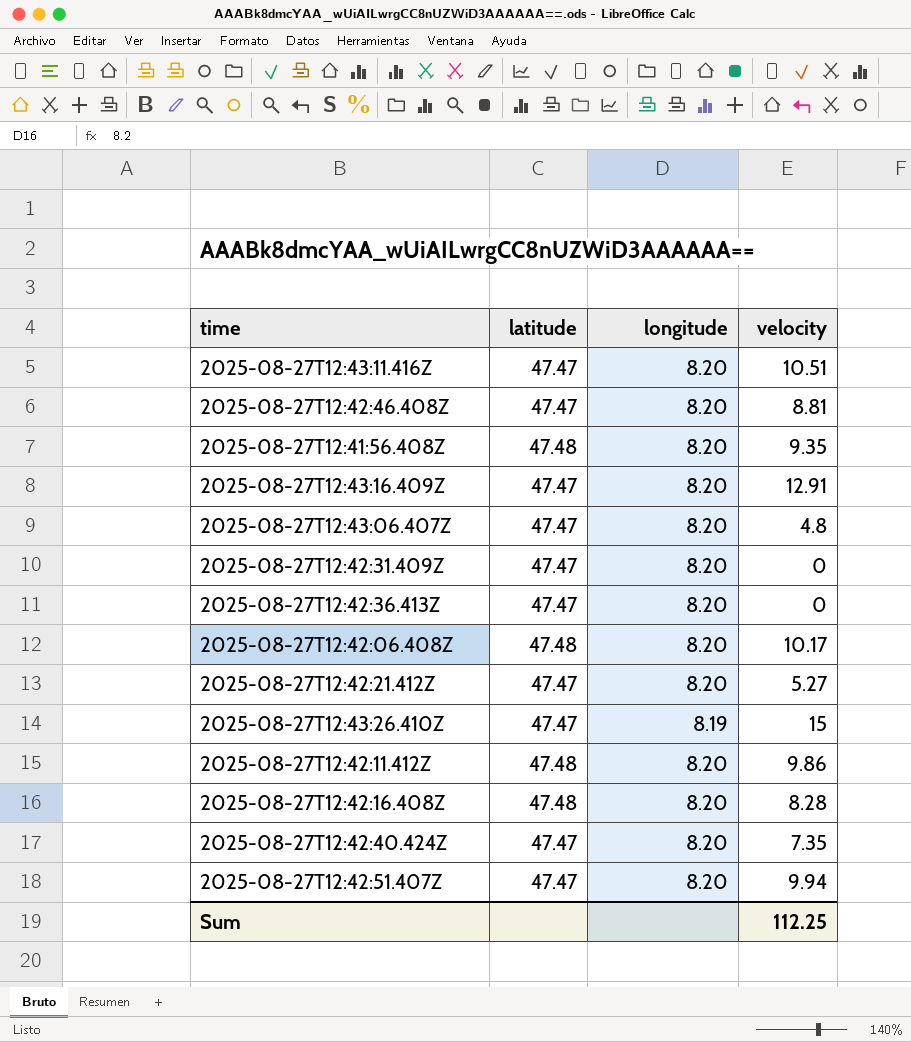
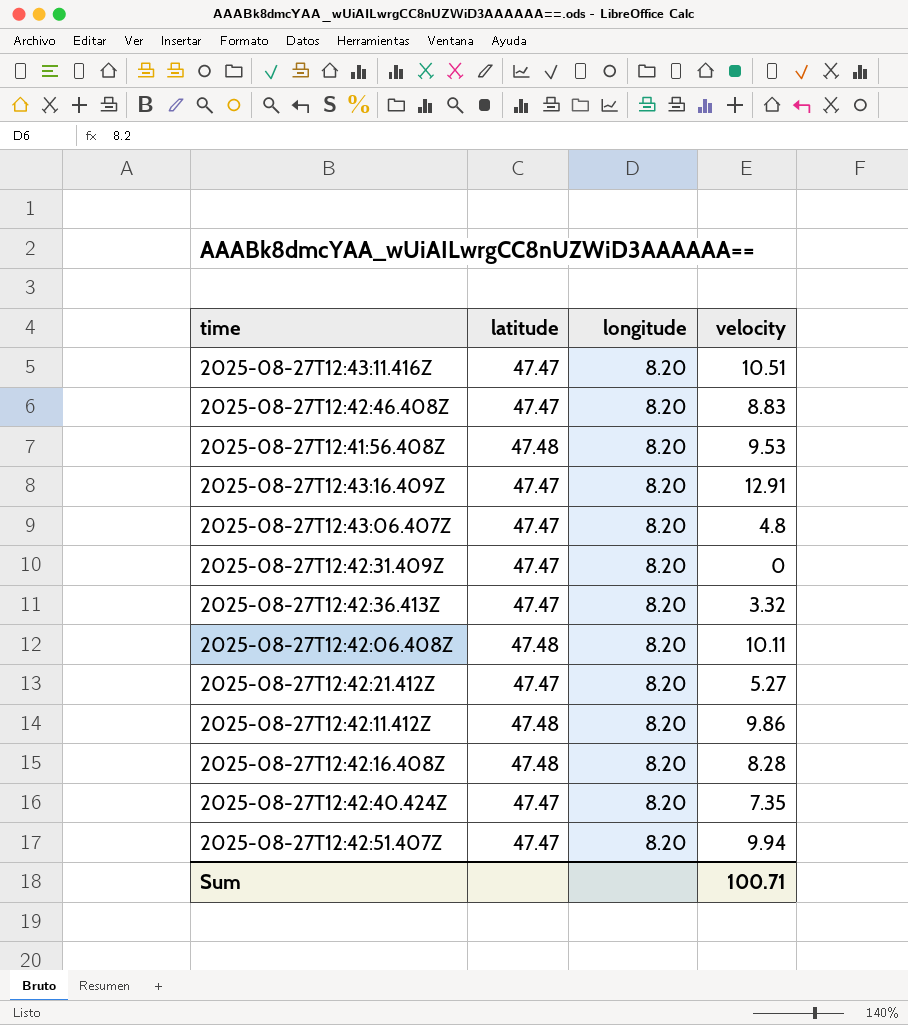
row 2025-08-27T12:43:26.410Z: 47.47 | 8.19 | 15 -> none
2025-08-27T12:42:46.408Z | velocity: 8.81 -> 8.83
2025-08-27T12:41:56.408Z | velocity: 9.35 -> 9.53
2025-08-27T12:42:36.413Z | velocity: 0 -> 3.32
2025-08-27T12:42:06.408Z | velocity: 10.17 -> 10.11
Sum | velocity: 112.25 -> 100.71

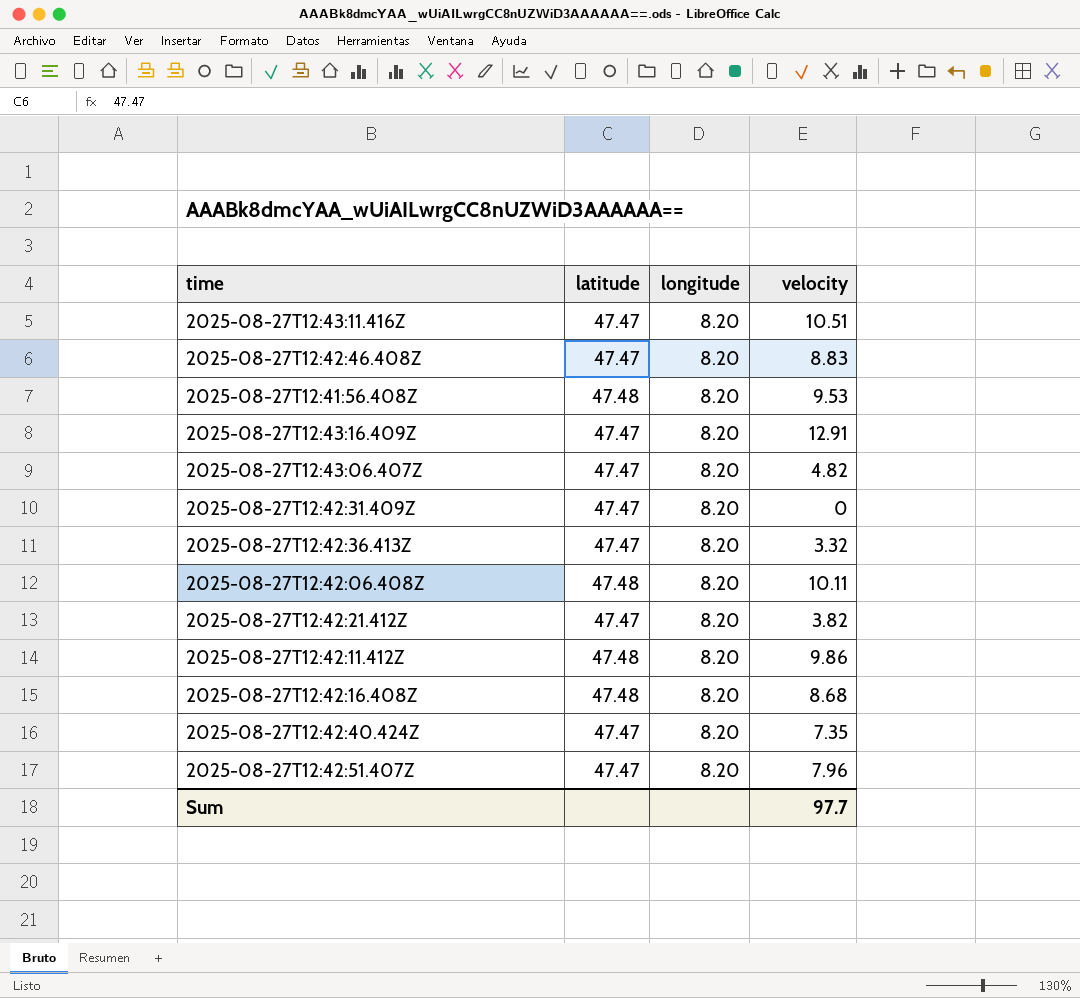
2025-08-27T12:43:06.407Z | velocity: 4.8 -> 4.82
2025-08-27T12:42:21.412Z | velocity: 5.27 -> 3.82
2025-08-27T12:42:16.408Z | velocity: 8.28 -> 8.68
2025-08-27T12:42:51.407Z | velocity: 9.94 -> 7.96
Sum | velocity: 100.71 -> 97.7

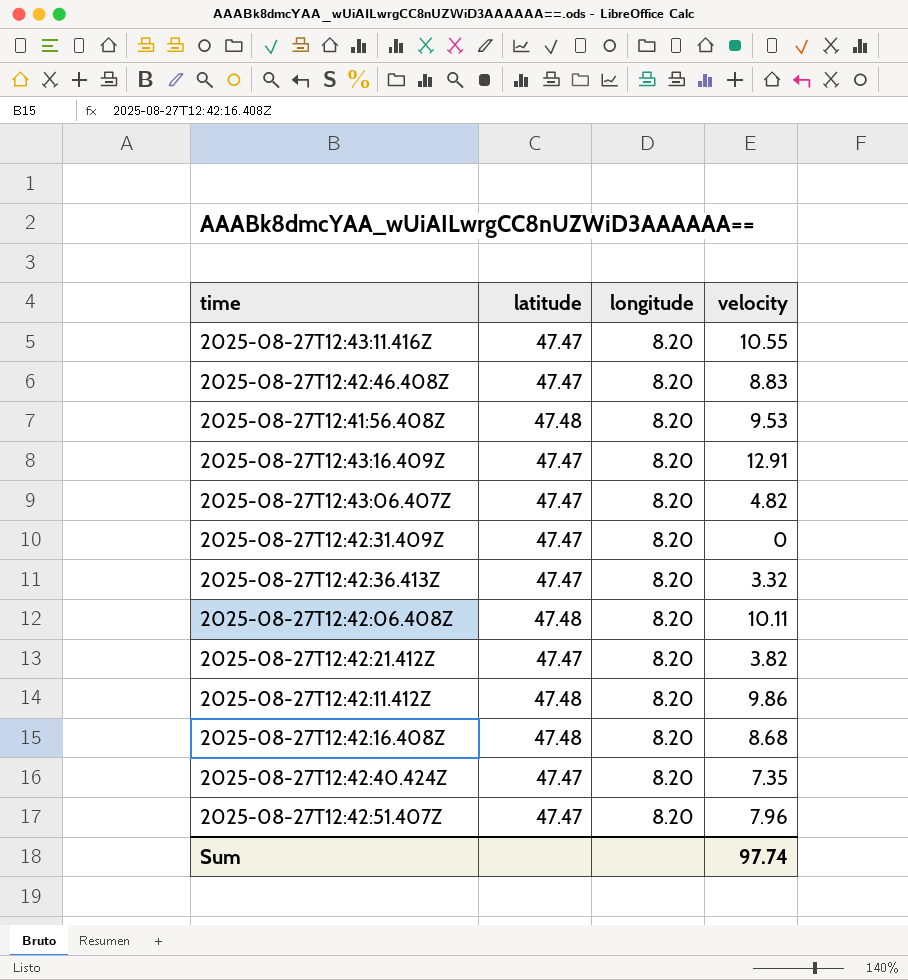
2025-08-27T12:43:11.416Z | velocity: 10.51 -> 10.55
Sum | velocity: 97.7 -> 97.74

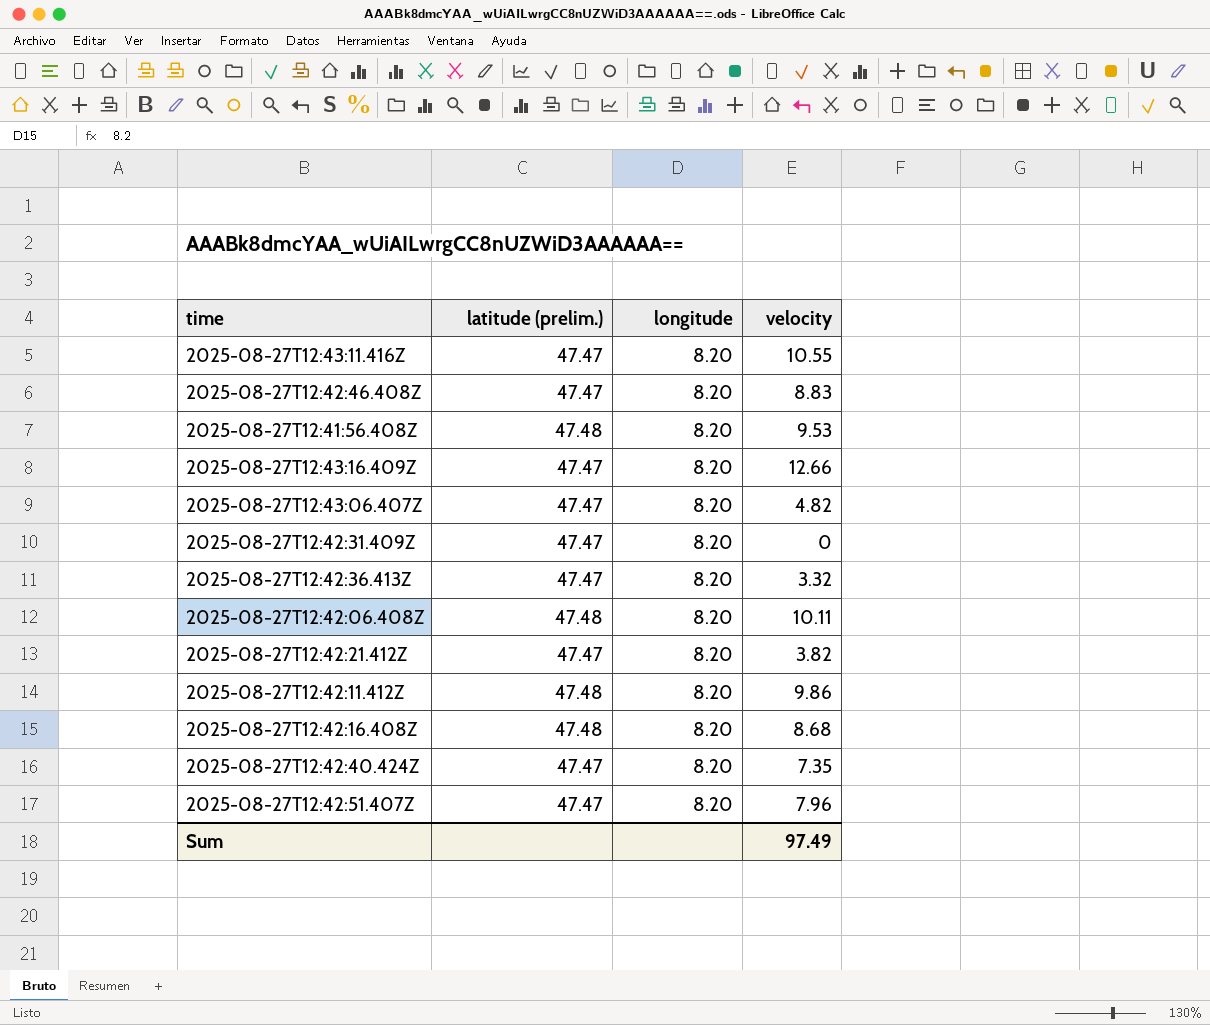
column name: latitude -> latitude (prelim.)
2025-08-27T12:43:16.409Z | velocity: 12.91 -> 12.66
Sum | velocity: 97.74 -> 97.49

